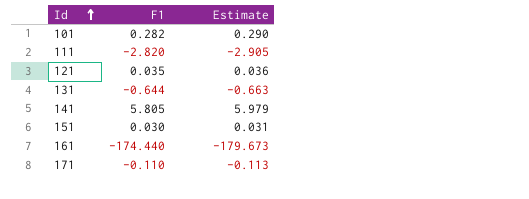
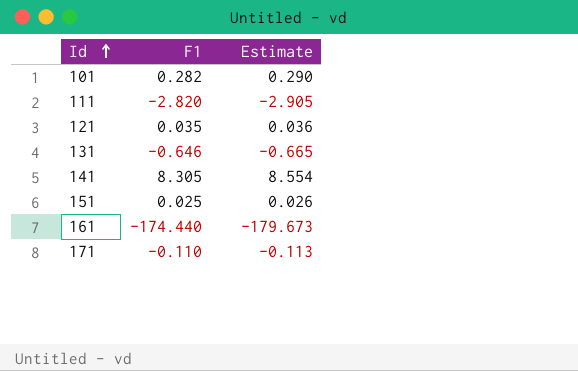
131 | F1: -0.644 -> -0.646
131 | Estimate: -0.663 -> -0.665
141 | F1: 5.805 -> 8.305
141 | Estimate: 5.979 -> 8.554
151 | F1: 0.030 -> 0.025
151 | Estimate: 0.031 -> 0.026

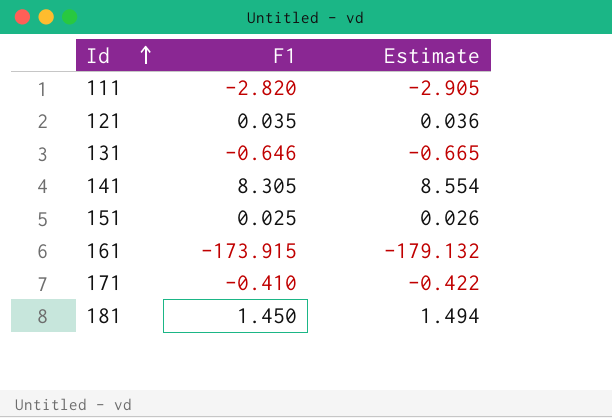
row 101: 0.282 | 0.290 -> none
161 | F1: -174.440 -> -173.915
161 | Estimate: -179.673 -> -179.132
171 | F1: -0.110 -> -0.410
171 | Estimate: -0.113 -> -0.422
row 181: none -> 1.450 | 1.494

